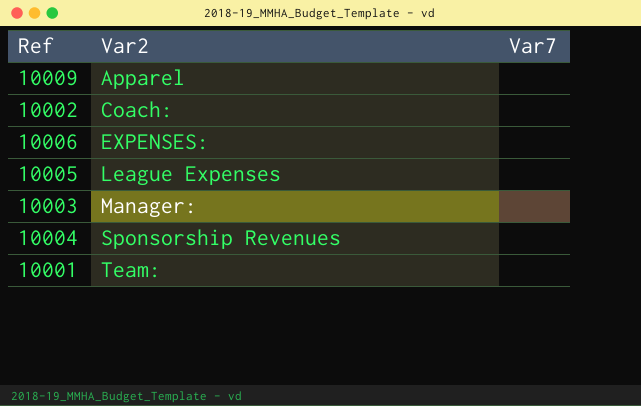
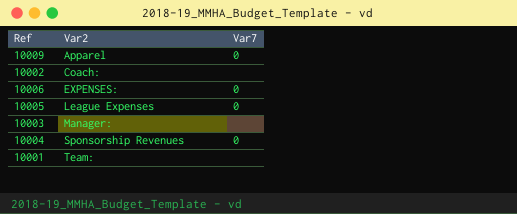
10009 | Var7: none -> 0
10006 | Var7: none -> 0
10005 | Var7: none -> 0
10004 | Var7: none -> 0

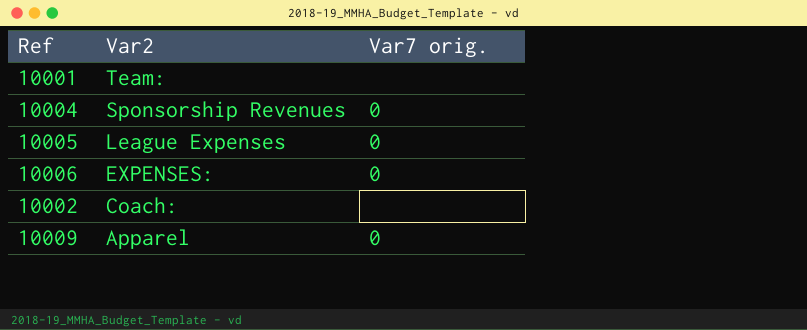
row order: Var2 ascending -> Var2 descending
column name: Var7 -> Var7 orig.
row 10003: Manager: | none -> none

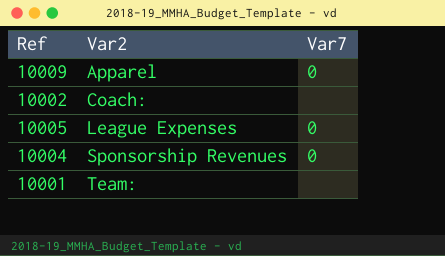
row order: Var2 descending -> Var2 ascending
column name: Var7 orig. -> Var7
row 10006: EXPENSES: | 0 -> none

